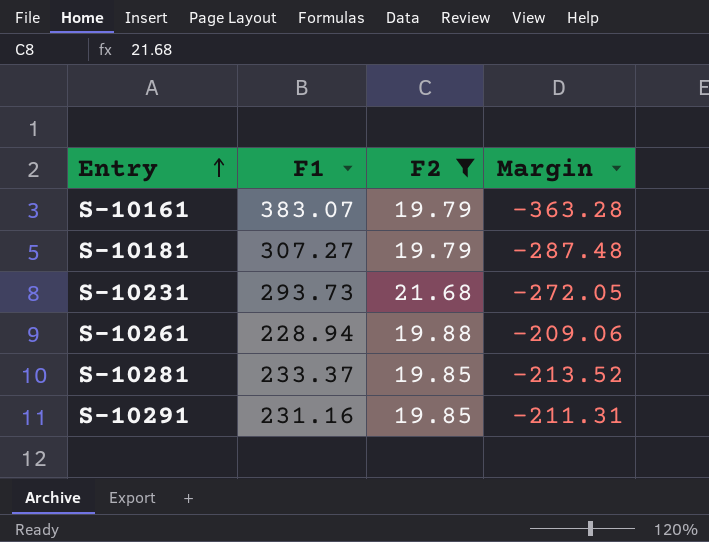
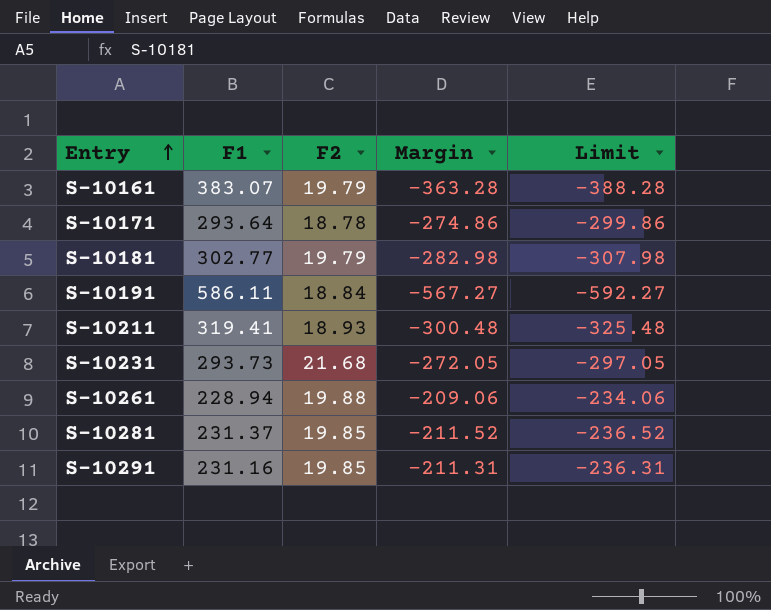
filter: F2 >= 19.79 -> none
column Limit | formula: none -> [Margin] - 25
S-10181 | F1: 307.27 -> 302.77
S-10181 | Margin: -287.48 -> -282.98
S-10281 | F1: 233.37 -> 231.37
S-10281 | Margin: -213.52 -> -211.52

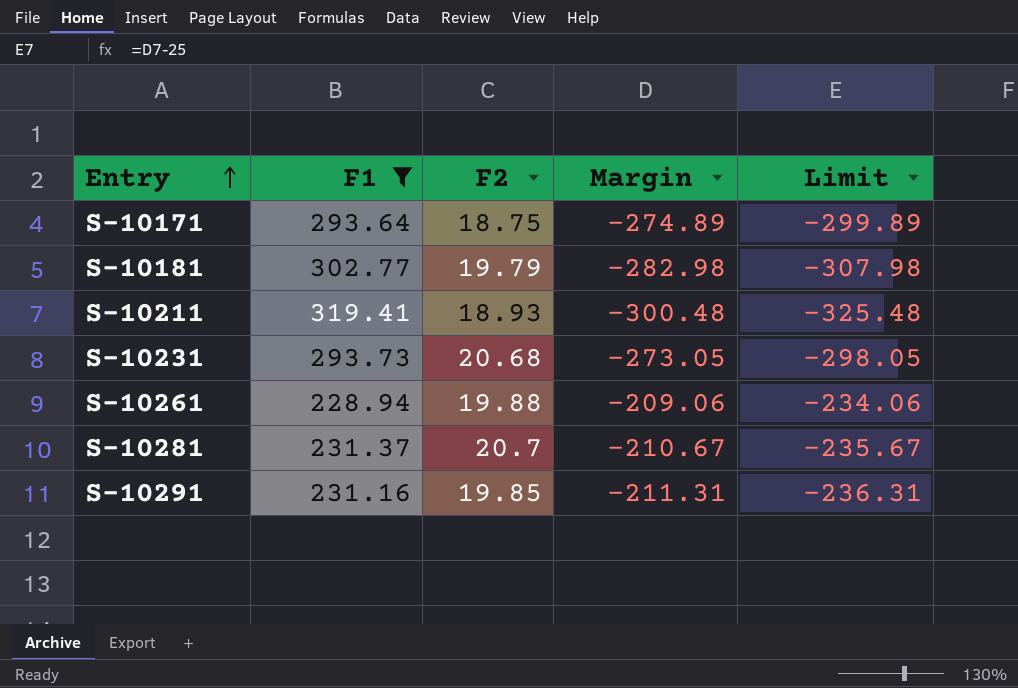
filter: none -> F1 <= 319.41
S-10171 | F2: 18.78 -> 18.75
S-10171 | Margin: -274.86 -> -274.89
S-10171 | Limit: -299.86 -> -299.89
S-10231 | F2: 21.68 -> 20.68
S-10231 | Margin: -272.05 -> -273.05
S-10231 | Limit: -297.05 -> -298.05
S-10281 | F2: 19.85 -> 20.7
S-10281 | Margin: -211.52 -> -210.67
S-10281 | Limit: -236.52 -> -235.67

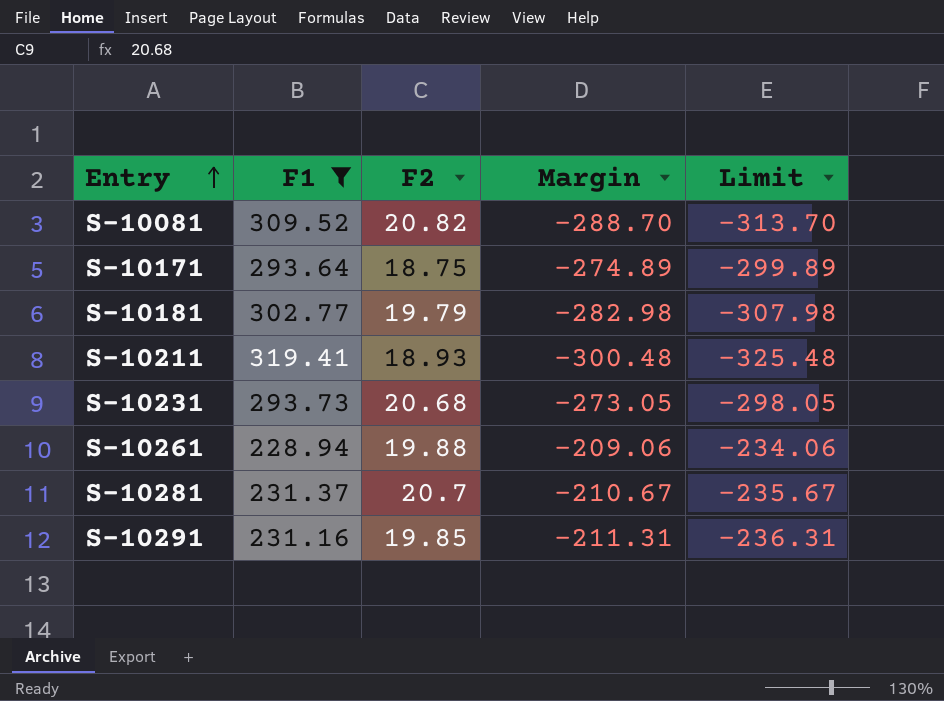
row S-10081: none -> 309.52 | 20.82 | -288.70 | -313.70

